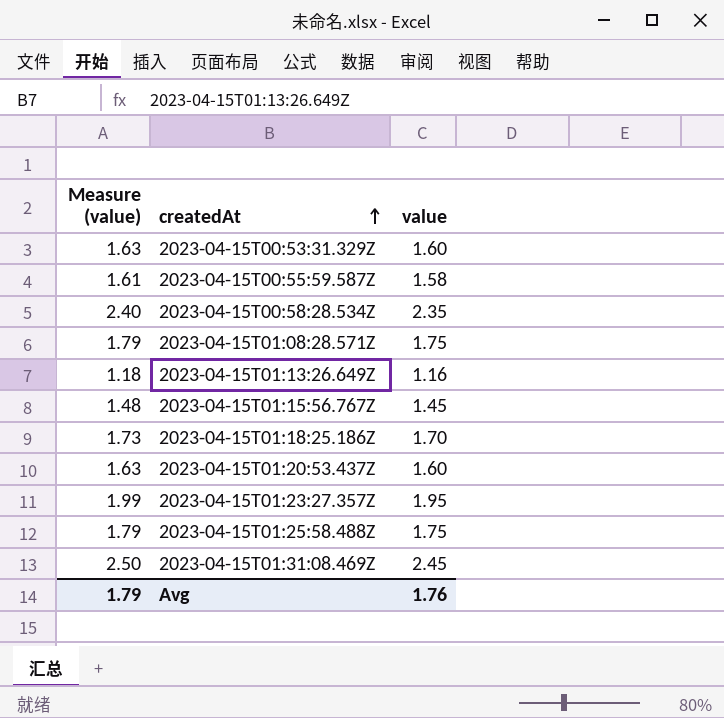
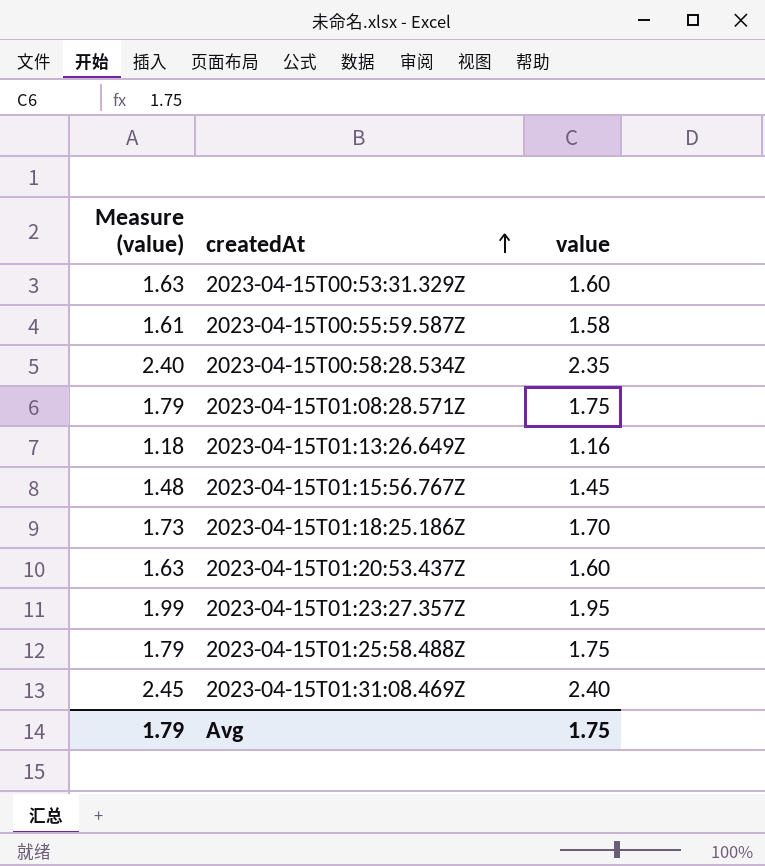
2023-04-15T01:31:08.469Z | Measure (value): 2.50 -> 2.45
2023-04-15T01:31:08.469Z | value: 2.45 -> 2.40
Avg | value: 1.76 -> 1.75

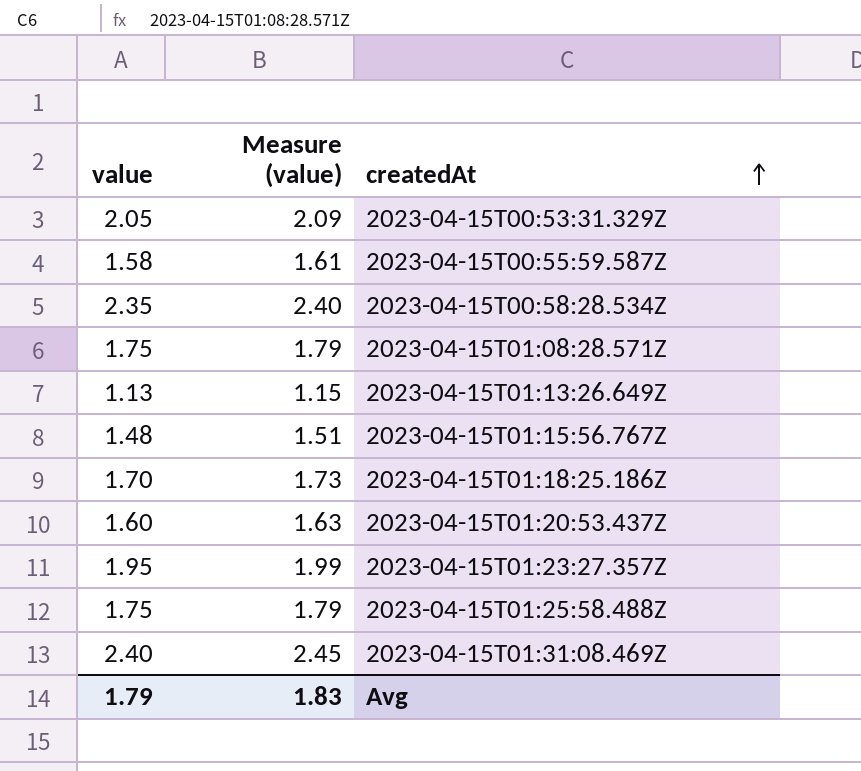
column value | position: 3 -> 1
2023-04-15T00:53:31.329Z | value: 1.60 -> 2.05
2023-04-15T00:53:31.329Z | Measure (value): 1.63 -> 2.09
2023-04-15T01:13:26.649Z | value: 1.16 -> 1.13
2023-04-15T01:13:26.649Z | Measure (value): 1.18 -> 1.15
2023-04-15T01:15:56.767Z | value: 1.45 -> 1.48
2023-04-15T01:15:56.767Z | Measure (value): 1.48 -> 1.51
Avg | value: 1.75 -> 1.79
Avg | Measure (value): 1.79 -> 1.83

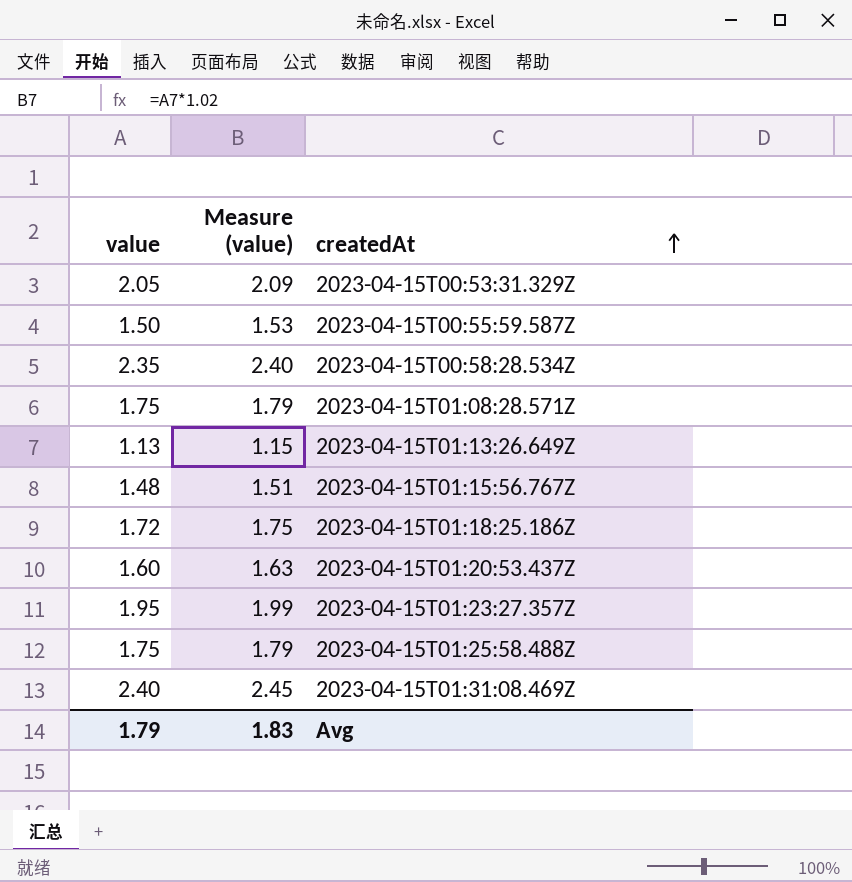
2023-04-15T00:55:59.587Z | value: 1.58 -> 1.50
2023-04-15T00:55:59.587Z | Measure (value): 1.61 -> 1.53
2023-04-15T01:18:25.186Z | value: 1.70 -> 1.72
2023-04-15T01:18:25.186Z | Measure (value): 1.73 -> 1.75

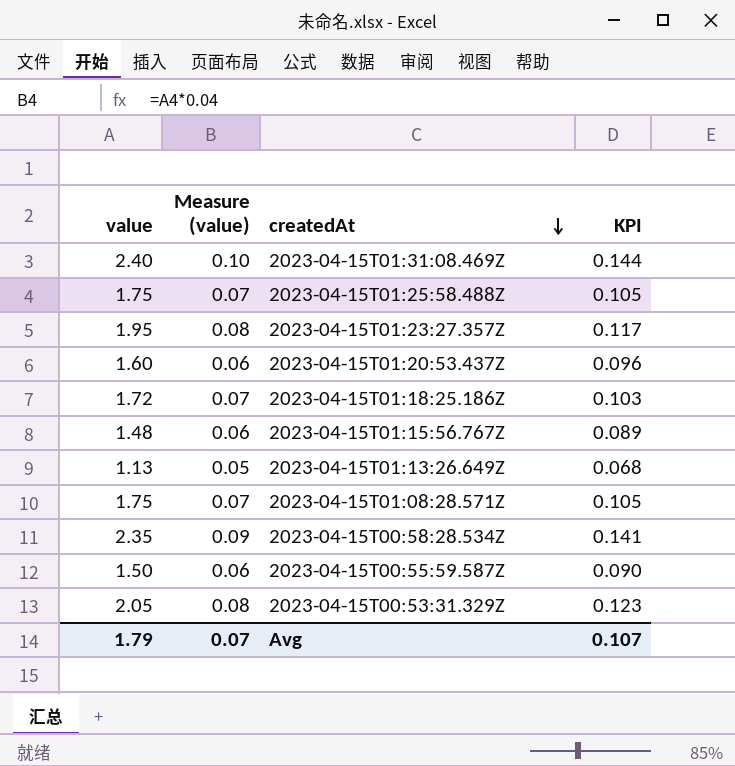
row order: createdAt ascending -> createdAt descending
column Measure (value) | formula: [value] * 1.02 -> [value] * 0.04
column KPI | formula: none -> [value] * 0.06
Avg | Measure (value): 1.83 -> 0.07

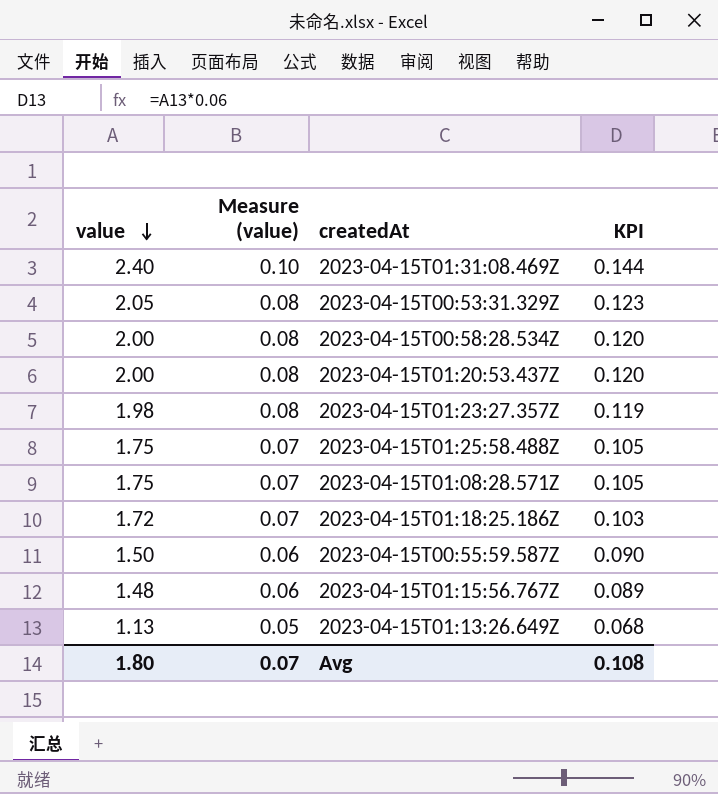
row order: createdAt descending -> value descending
2023-04-15T00:58:28.534Z | value: 2.35 -> 2.00
2023-04-15T00:58:28.534Z | Measure (value): 0.09 -> 0.08
2023-04-15T00:58:28.534Z | KPI: 0.141 -> 0.120
2023-04-15T01:20:53.437Z | value: 1.60 -> 2.00
2023-04-15T01:20:53.437Z | Measure (value): 0.06 -> 0.08
2023-04-15T01:20:53.437Z | KPI: 0.096 -> 0.120
2023-04-15T01:23:27.357Z | value: 1.95 -> 1.98
2023-04-15T01:23:27.357Z | KPI: 0.117 -> 0.119
Avg | value: 1.79 -> 1.80
Avg | KPI: 0.107 -> 0.108

